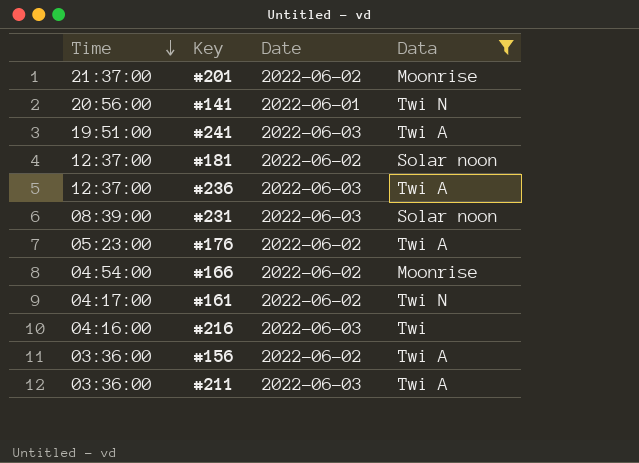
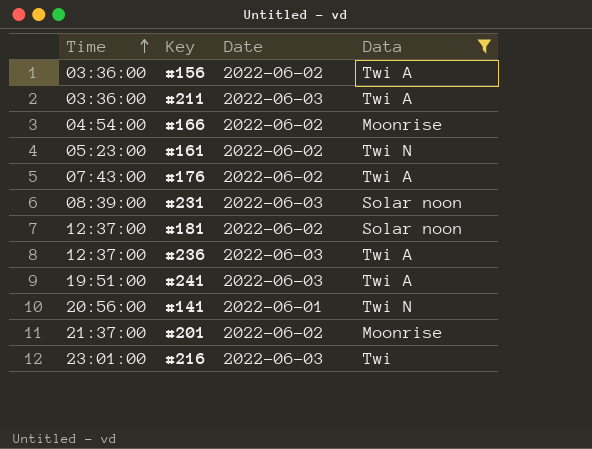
row order: Time descending -> Time ascending
#161 | Time: 04:17:00 -> 05:23:00
#176 | Time: 05:23:00 -> 07:43:00
#216 | Time: 04:16:00 -> 23:01:00

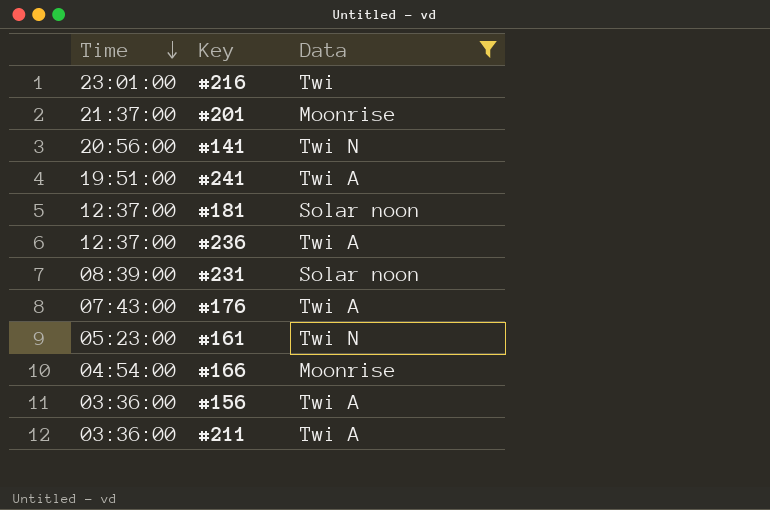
row order: Time ascending -> Time descending
column Date | position: 3 -> none

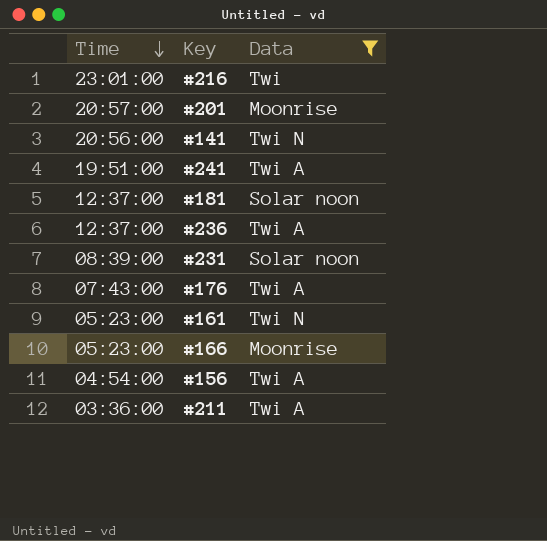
#201 | Time: 21:37:00 -> 20:57:00
#166 | Time: 04:54:00 -> 05:23:00
#156 | Time: 03:36:00 -> 04:54:00

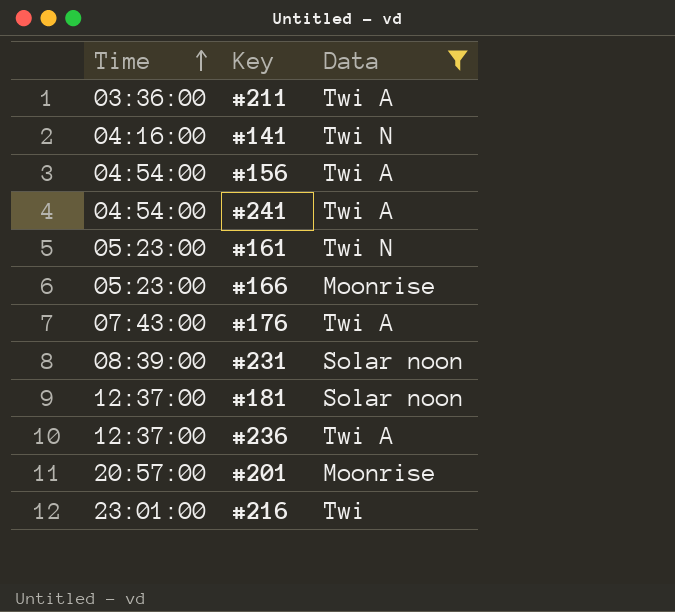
row order: Time descending -> Time ascending
#141 | Time: 20:56:00 -> 04:16:00
#241 | Time: 19:51:00 -> 04:54:00

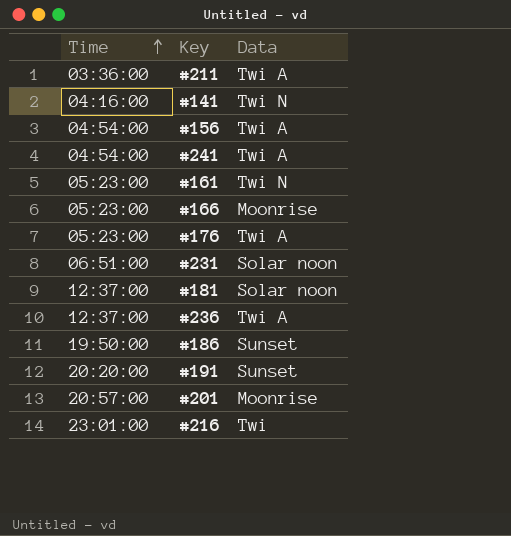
filter: Data != Sunset -> none
#176 | Time: 07:43:00 -> 05:23:00
#231 | Time: 08:39:00 -> 06:51:00

